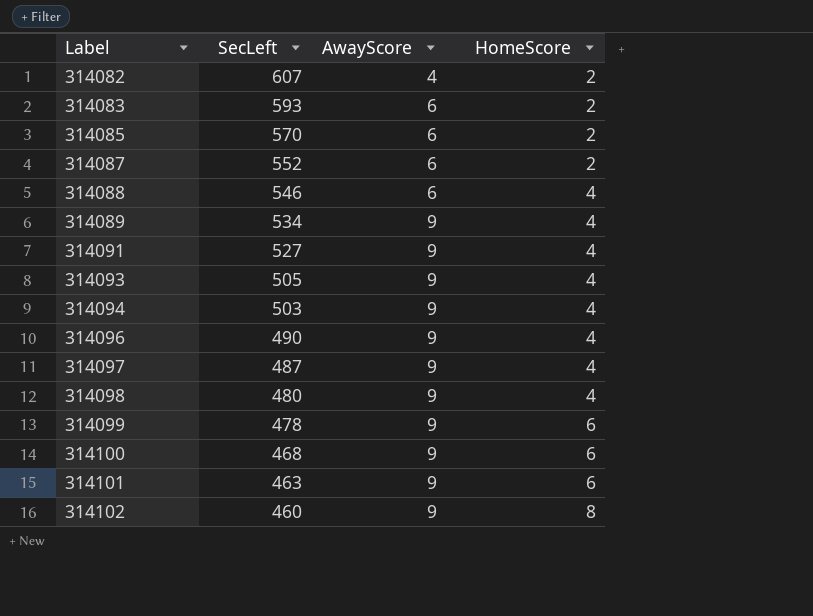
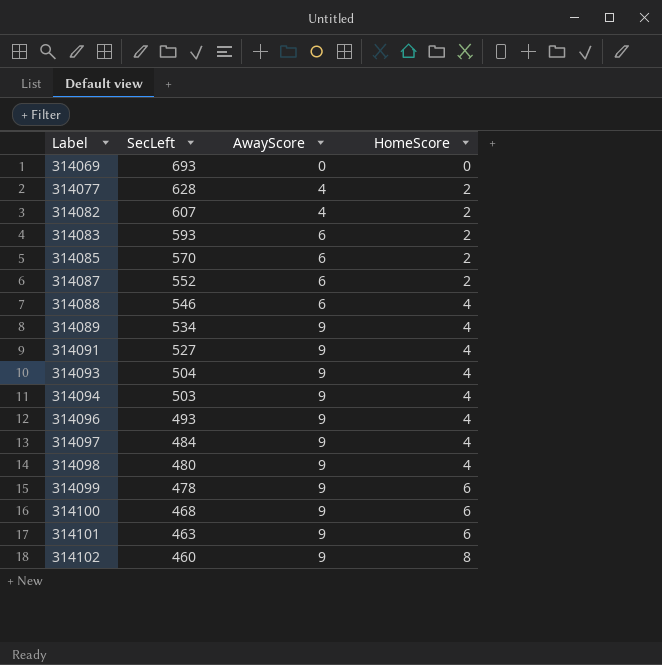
row 314069: none -> 693 | 0 | 0
row 314077: none -> 628 | 4 | 2
314093 | SecLeft: 505 -> 504
314096 | SecLeft: 490 -> 493
314097 | SecLeft: 487 -> 484

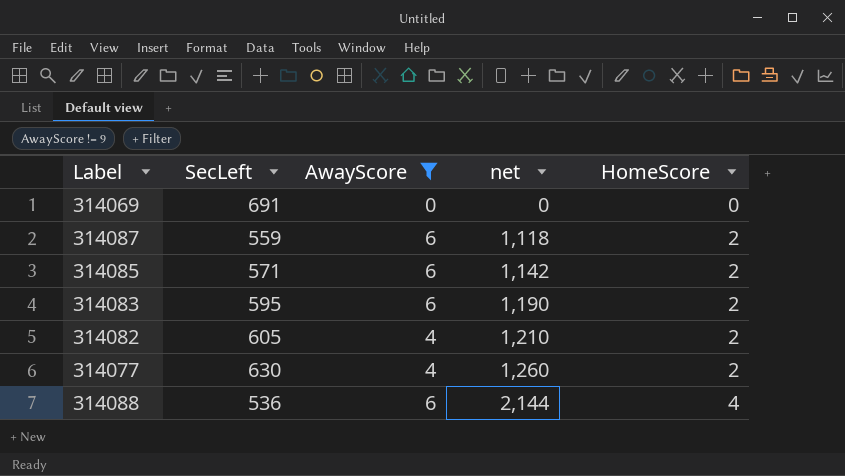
filter: none -> AwayScore != 9
row order: Label ascending -> net ascending
column net | formula: none -> [SecLeft] * [HomeScore]
314069 | SecLeft: 693 -> 691
314087 | SecLeft: 552 -> 559
314085 | SecLeft: 570 -> 571
314083 | SecLeft: 593 -> 595
314082 | SecLeft: 607 -> 605
314077 | SecLeft: 628 -> 630
314088 | SecLeft: 546 -> 536

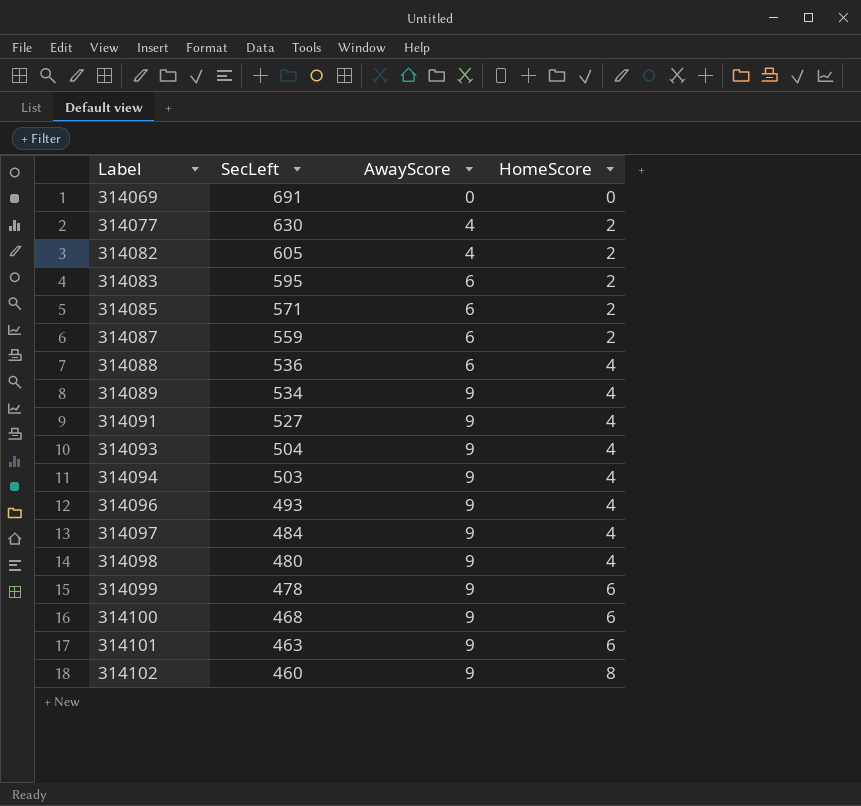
filter: AwayScore != 9 -> none
row order: net ascending -> Label ascending
column net | formula: [SecLeft] * [HomeScore] -> none

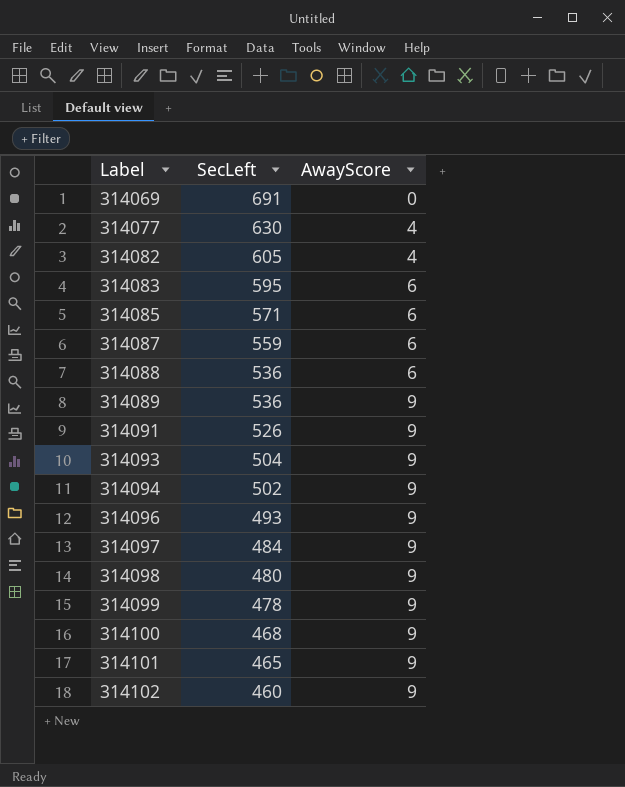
column HomeScore | position: 4 -> none
314089 | SecLeft: 534 -> 536
314091 | SecLeft: 527 -> 526
314094 | SecLeft: 503 -> 502
314101 | SecLeft: 463 -> 465

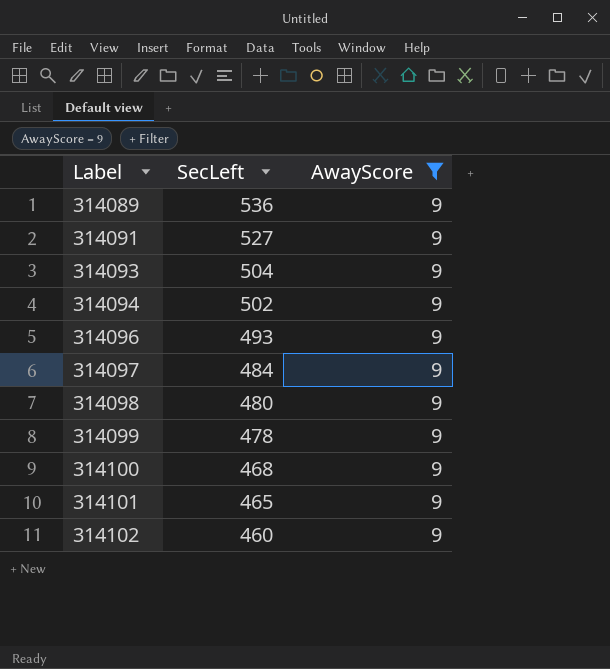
filter: none -> AwayScore = 9
314091 | SecLeft: 526 -> 527

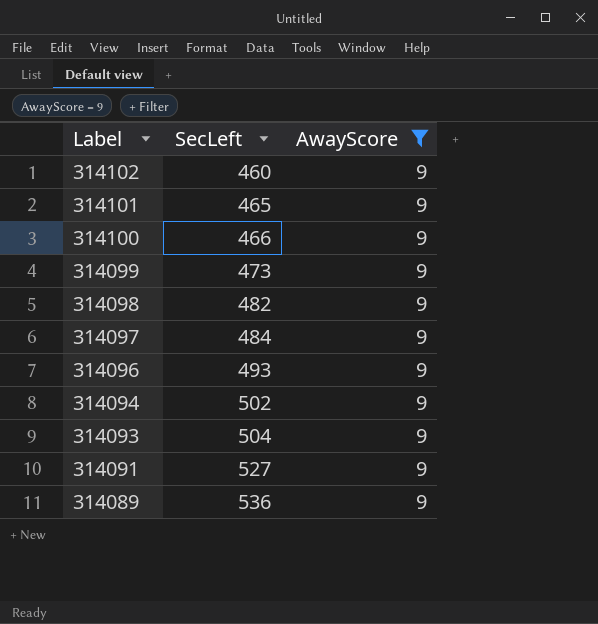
row order: Label ascending -> Label descending
314100 | SecLeft: 468 -> 466
314099 | SecLeft: 478 -> 473
314098 | SecLeft: 480 -> 482

